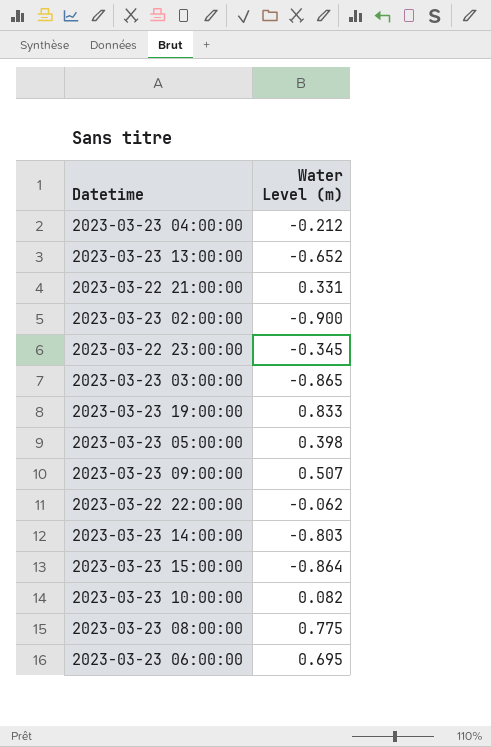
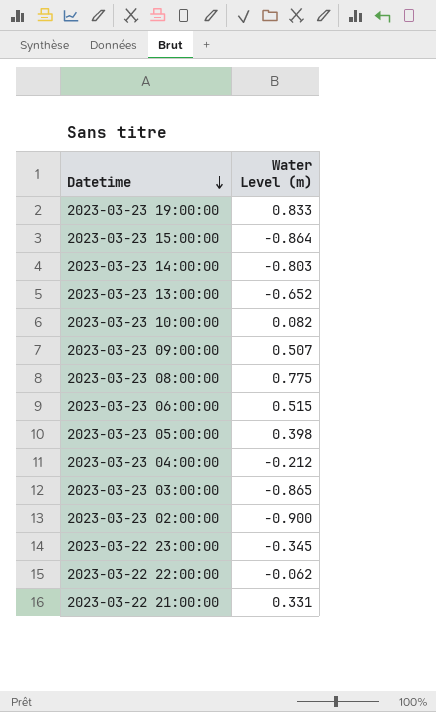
row order: none -> Datetime descending
2023-03-23 06:00:00 | Water Level (m): 0.695 -> 0.515

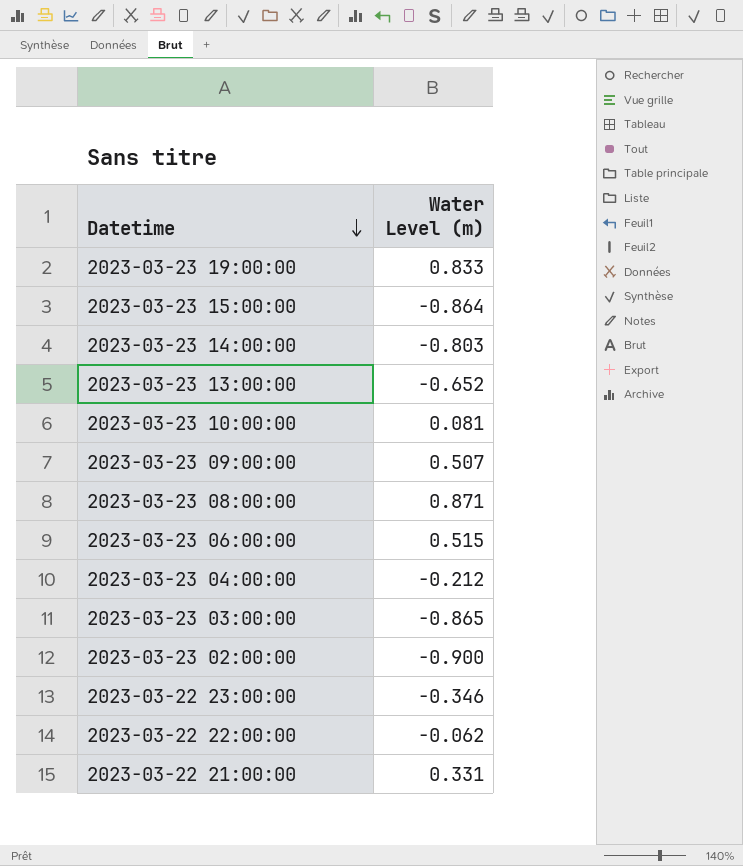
row 2023-03-23 05:00:00: 0.398 -> none
2023-03-23 10:00:00 | Water Level (m): 0.082 -> 0.081
2023-03-23 08:00:00 | Water Level (m): 0.775 -> 0.871
2023-03-22 23:00:00 | Water Level (m): -0.345 -> -0.346

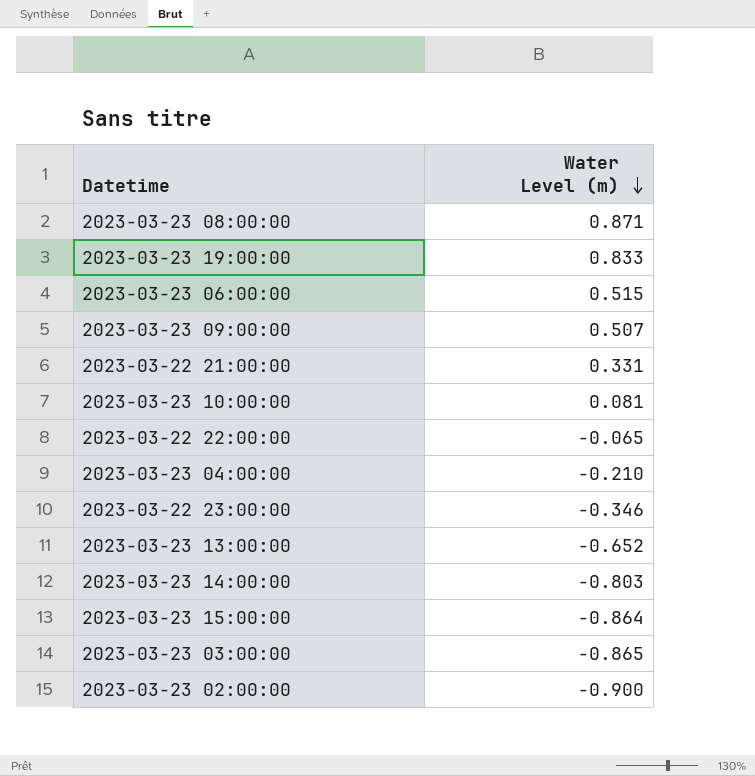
row order: Datetime descending -> Water Level (m) descending
2023-03-22 22:00:00 | Water Level (m): -0.062 -> -0.065
2023-03-23 04:00:00 | Water Level (m): -0.212 -> -0.210

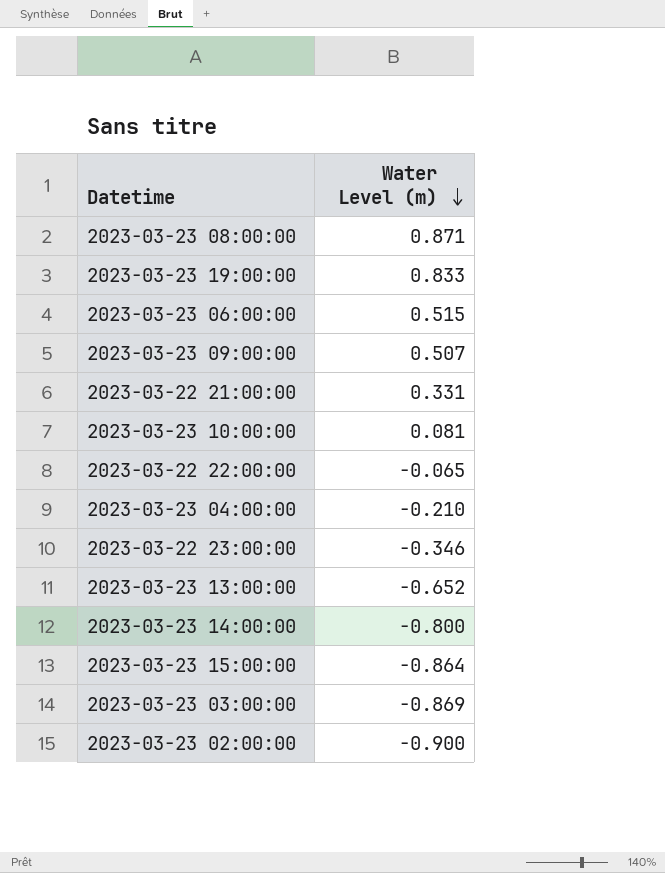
2023-03-23 14:00:00 | Water Level (m): -0.803 -> -0.800
2023-03-23 03:00:00 | Water Level (m): -0.865 -> -0.869

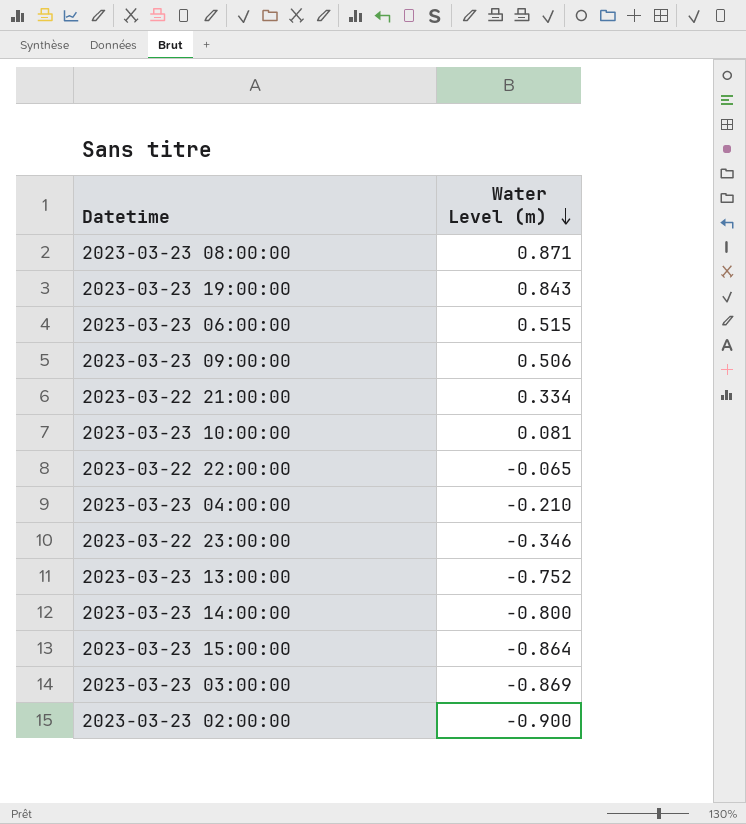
2023-03-23 19:00:00 | Water Level (m): 0.833 -> 0.843
2023-03-23 09:00:00 | Water Level (m): 0.507 -> 0.506
2023-03-22 21:00:00 | Water Level (m): 0.331 -> 0.334
2023-03-23 13:00:00 | Water Level (m): -0.652 -> -0.752

